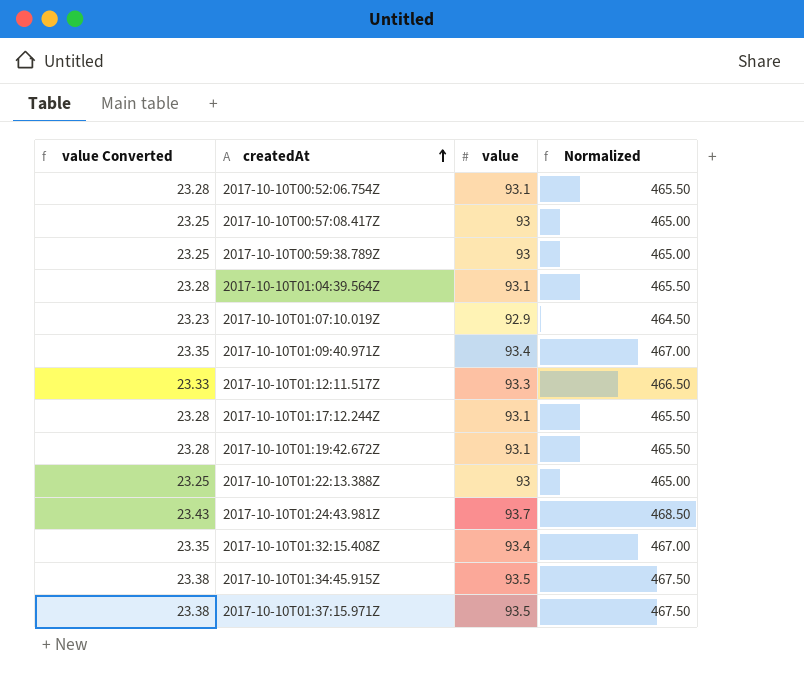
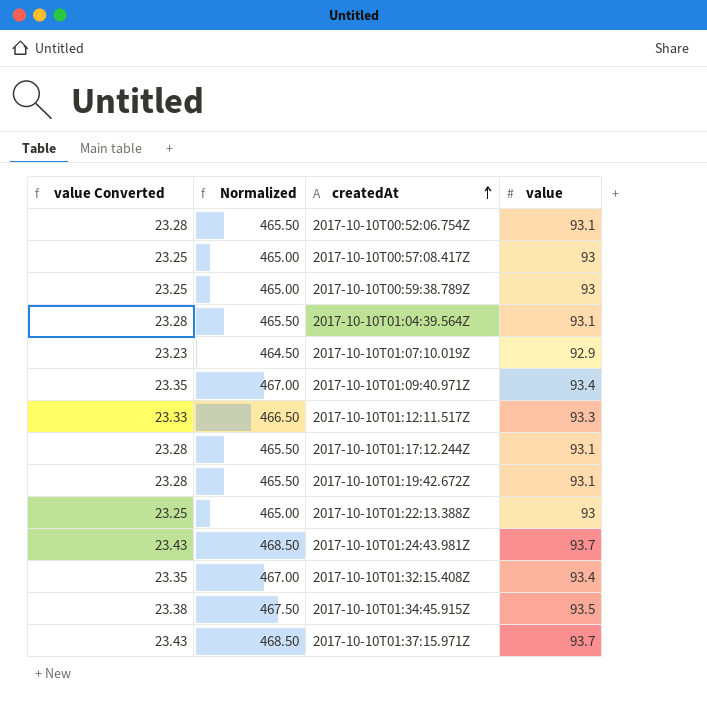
column Normalized | position: 4 -> 2
2017-10-10T01:37:15.971Z | value Converted: 23.38 -> 23.43
2017-10-10T01:37:15.971Z | Normalized: 467.50 -> 468.50
2017-10-10T01:37:15.971Z | value: 93.5 -> 93.7

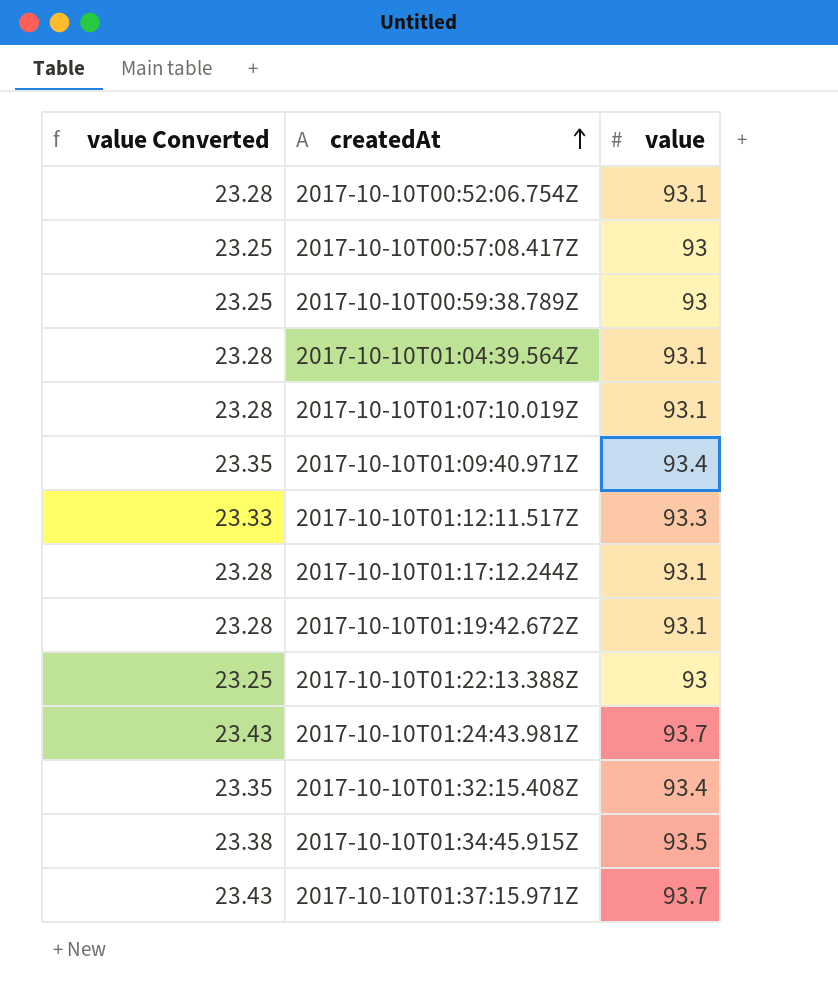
column Normalized | formula: [value] * 5 -> none
2017-10-10T01:07:10.019Z | value Converted: 23.23 -> 23.28
2017-10-10T01:07:10.019Z | value: 92.9 -> 93.1

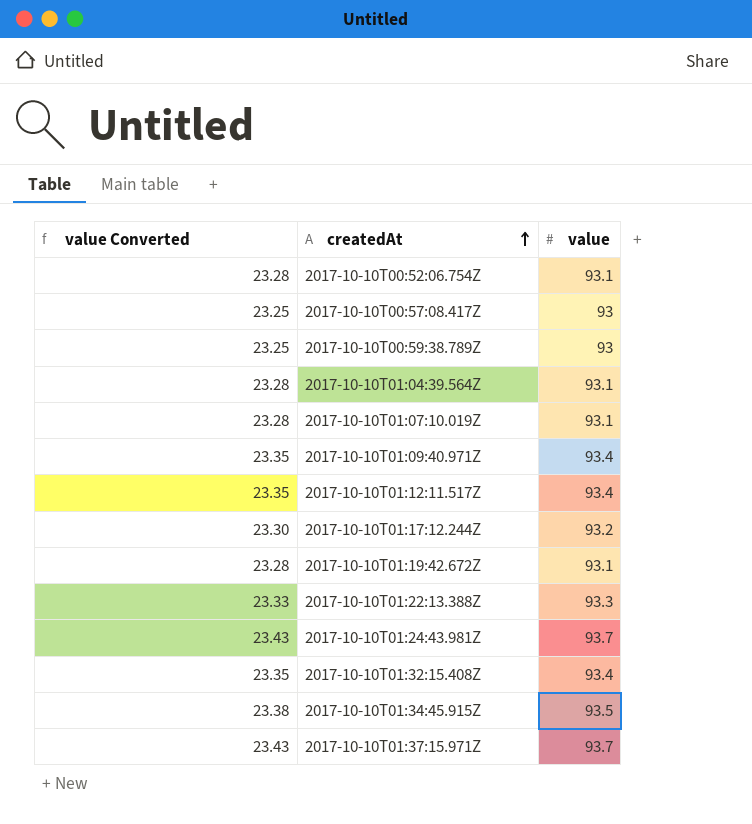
2017-10-10T01:12:11.517Z | value Converted: 23.33 -> 23.35
2017-10-10T01:12:11.517Z | value: 93.3 -> 93.4
2017-10-10T01:17:12.244Z | value Converted: 23.28 -> 23.30
2017-10-10T01:17:12.244Z | value: 93.1 -> 93.2
2017-10-10T01:22:13.388Z | value Converted: 23.25 -> 23.33
2017-10-10T01:22:13.388Z | value: 93 -> 93.3

